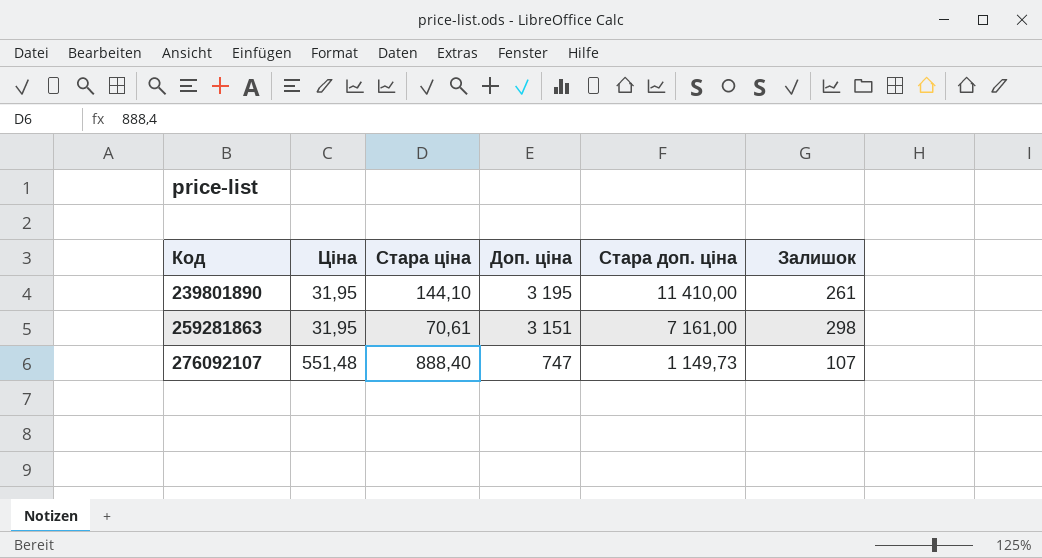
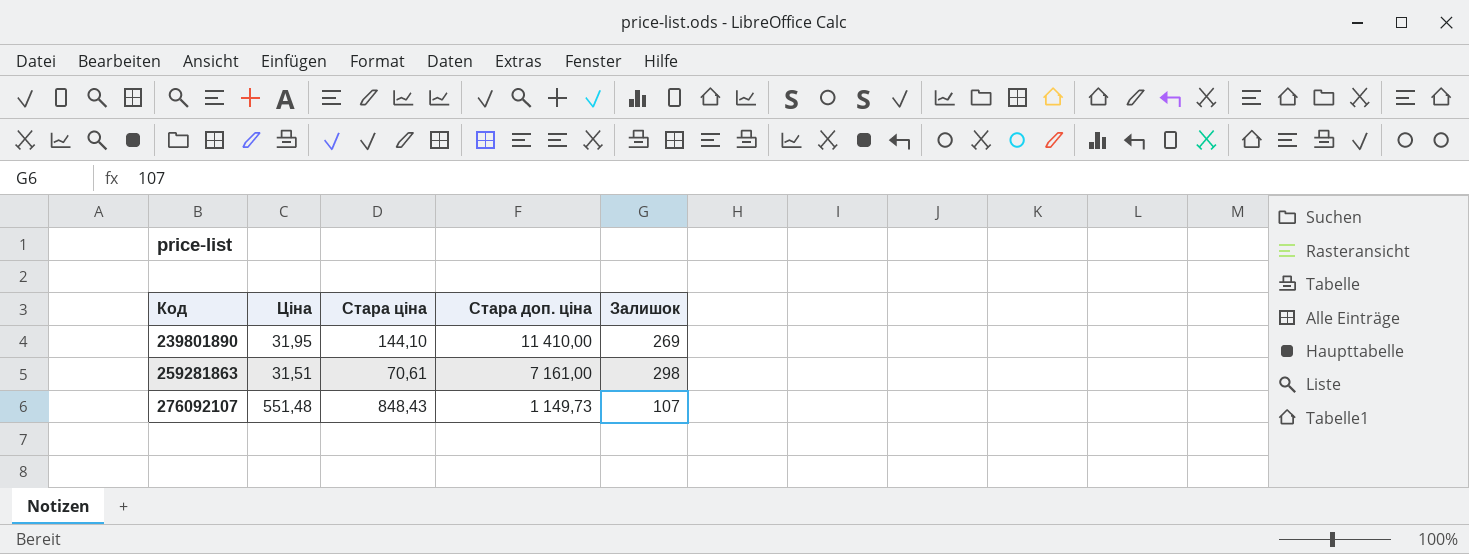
column Доп. ціна | position: 4 -> none
239801890 | Залишок: 261 -> 269
259281863 | Ціна: 31,95 -> 31,51
276092107 | Стара ціна: 888,40 -> 848,43

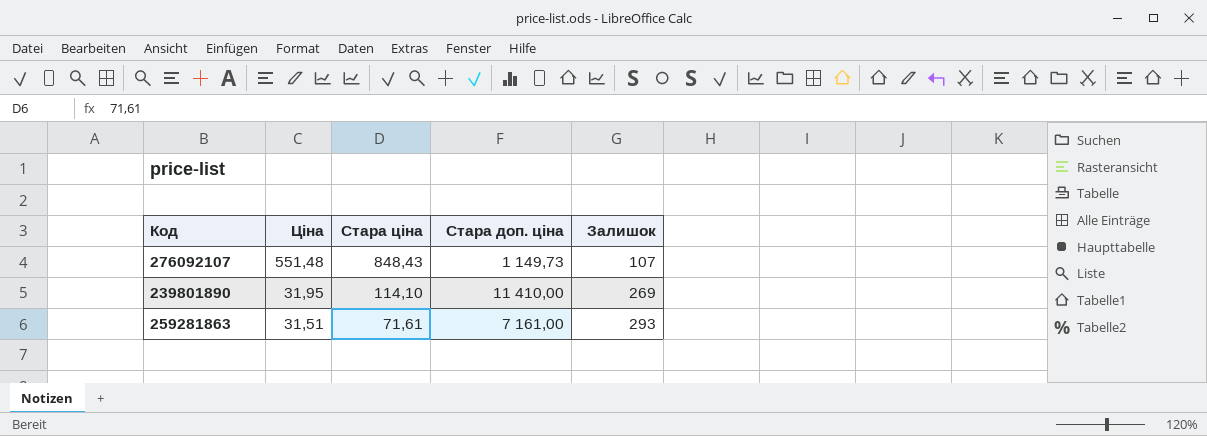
row order: Код ascending -> Ціна descending
239801890 | Стара ціна: 144,10 -> 114,10
259281863 | Стара ціна: 70,61 -> 71,61
259281863 | Залишок: 298 -> 293

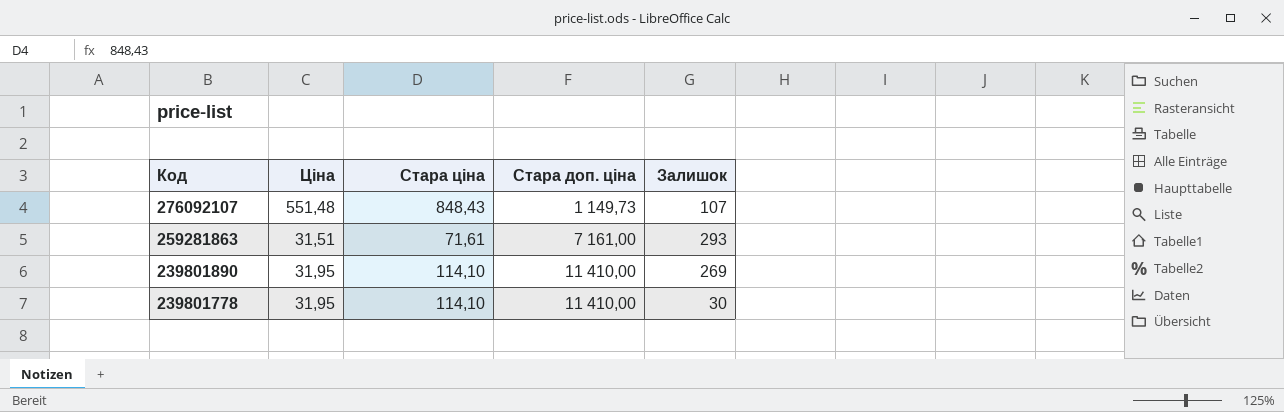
row order: Ціна descending -> Код descending
row 239801778: none -> 31,95 | 114,10 | 11 410,00 | 30

